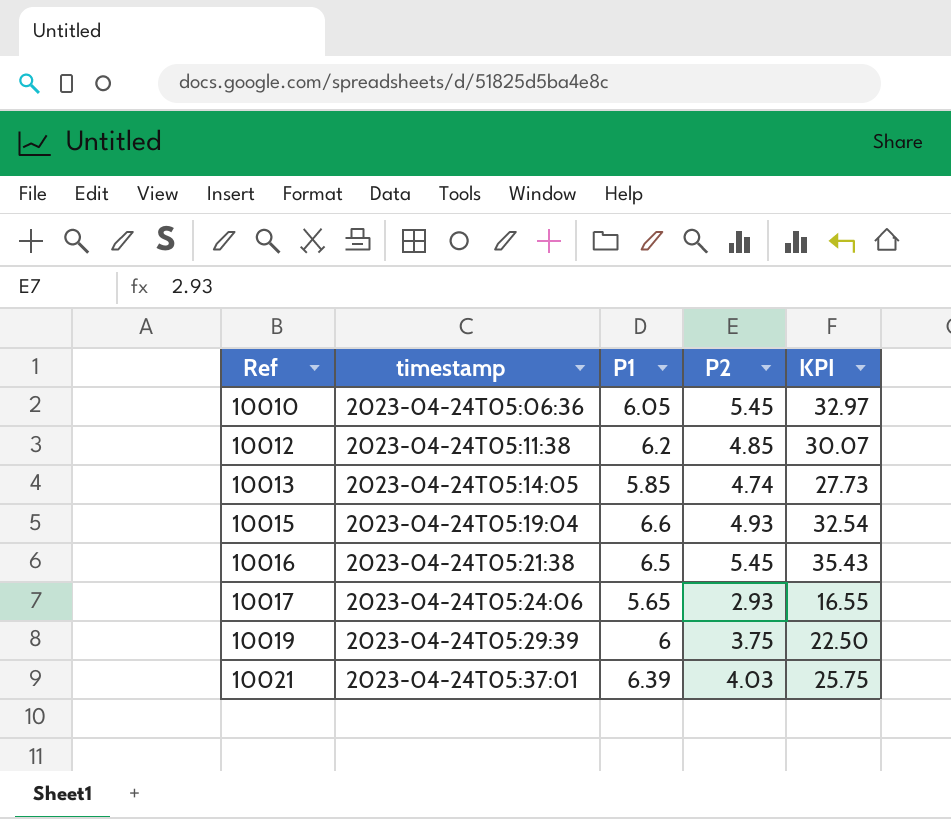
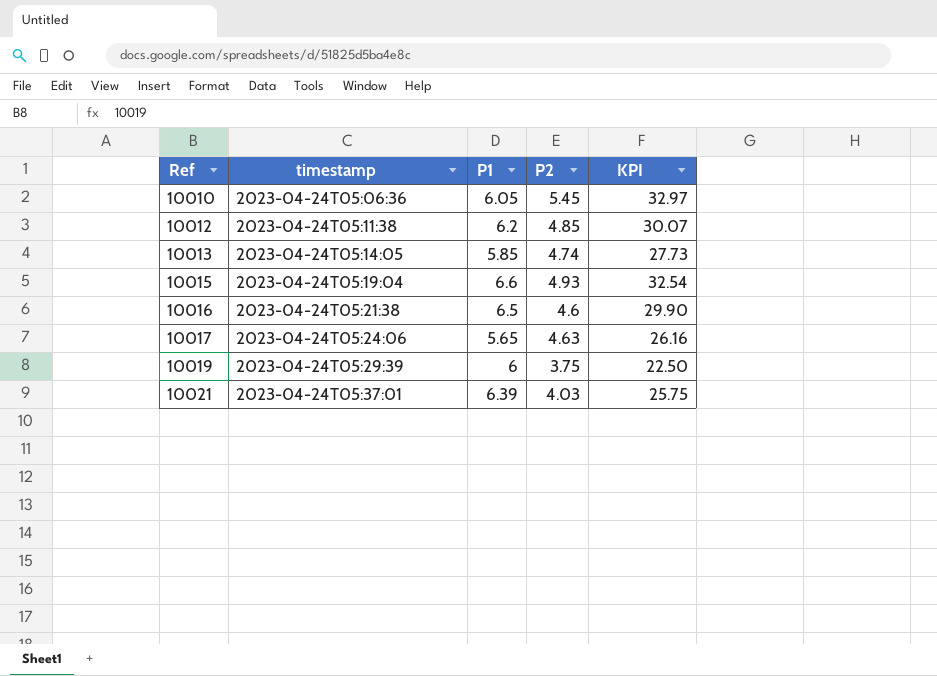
10016 | P2: 5.45 -> 4.6
10016 | KPI: 35.43 -> 29.90
10017 | P2: 2.93 -> 4.63
10017 | KPI: 16.55 -> 26.16

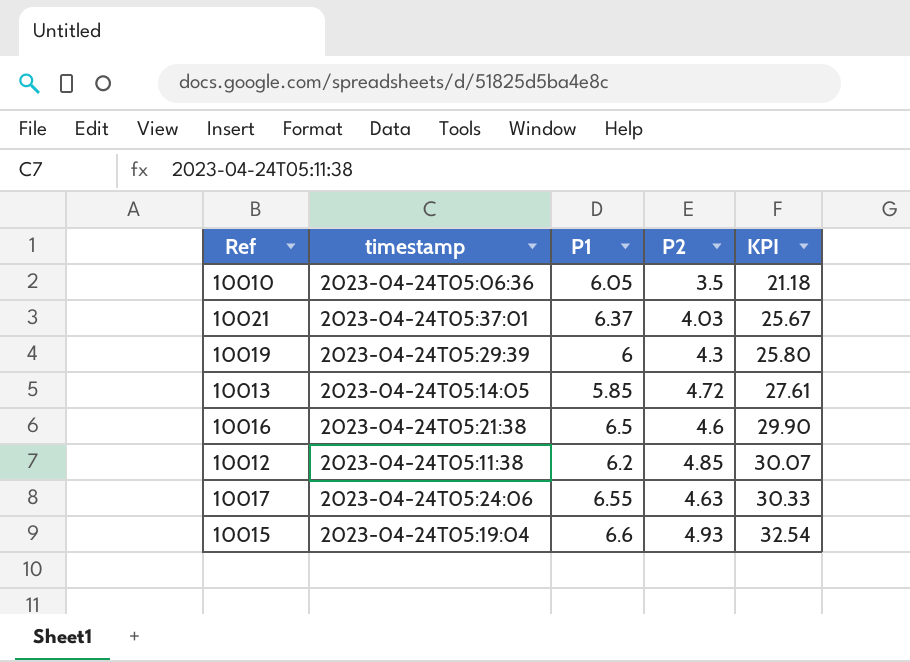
row order: Ref ascending -> KPI ascending
10010 | P2: 5.45 -> 3.5
10010 | KPI: 32.97 -> 21.18
10021 | P1: 6.39 -> 6.37
10021 | KPI: 25.75 -> 25.67
10019 | P2: 3.75 -> 4.3
10019 | KPI: 22.50 -> 25.80
10013 | P2: 4.74 -> 4.72
10013 | KPI: 27.73 -> 27.61
10017 | P1: 5.65 -> 6.55
10017 | KPI: 26.16 -> 30.33

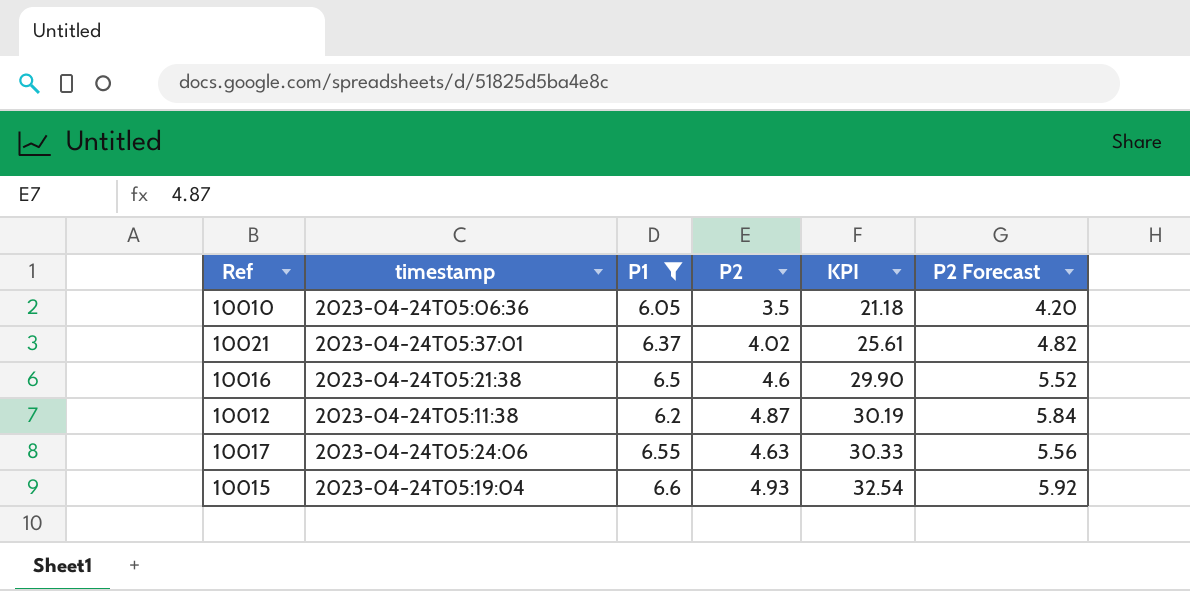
filter: none -> P1 >= 6.05
column P2 Forecast | formula: none -> [P2] * 1.2
10021 | P2: 4.03 -> 4.02
10021 | KPI: 25.67 -> 25.61
10012 | P2: 4.85 -> 4.87
10012 | KPI: 30.07 -> 30.19

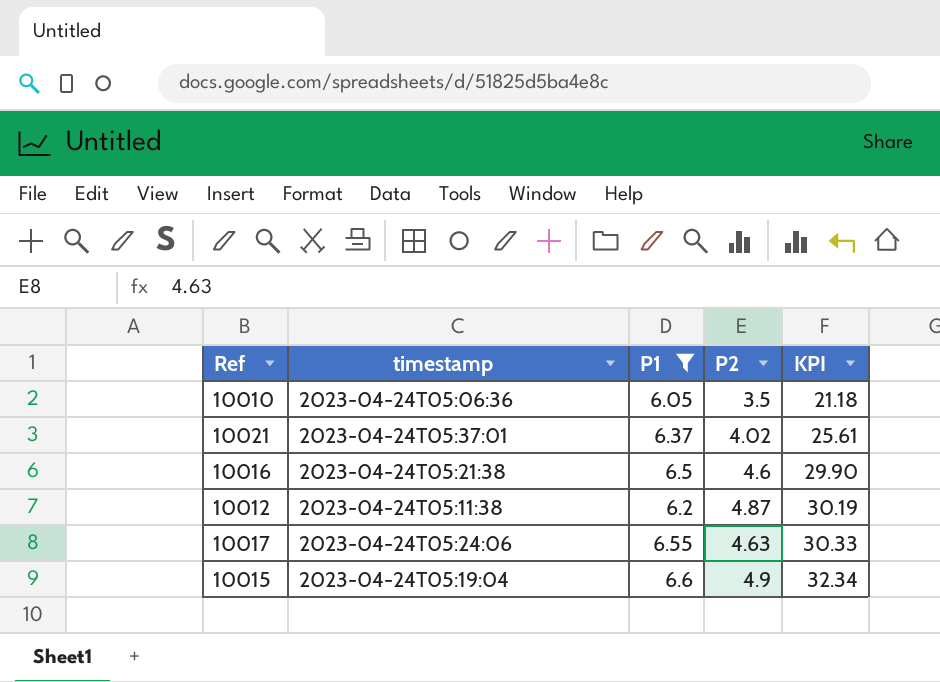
column P2 Forecast | formula: [P2] * 1.2 -> none
10015 | P2: 4.93 -> 4.9
10015 | KPI: 32.54 -> 32.34

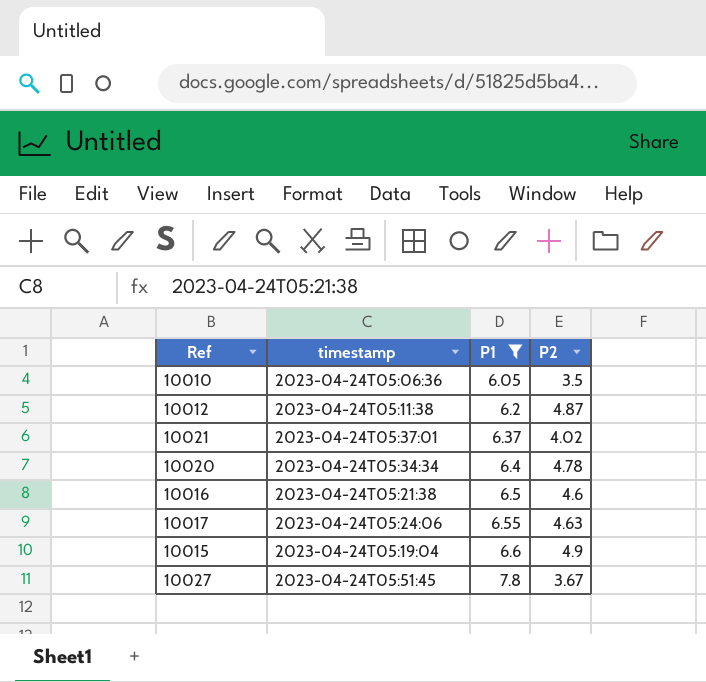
row order: KPI ascending -> P1 ascending
column KPI | formula: [P1] * [P2] -> none
row 10020: none -> 2023-04-24T05:34:34 | 6.4 | 4.78
row 10027: none -> 2023-04-24T05:51:45 | 7.8 | 3.67

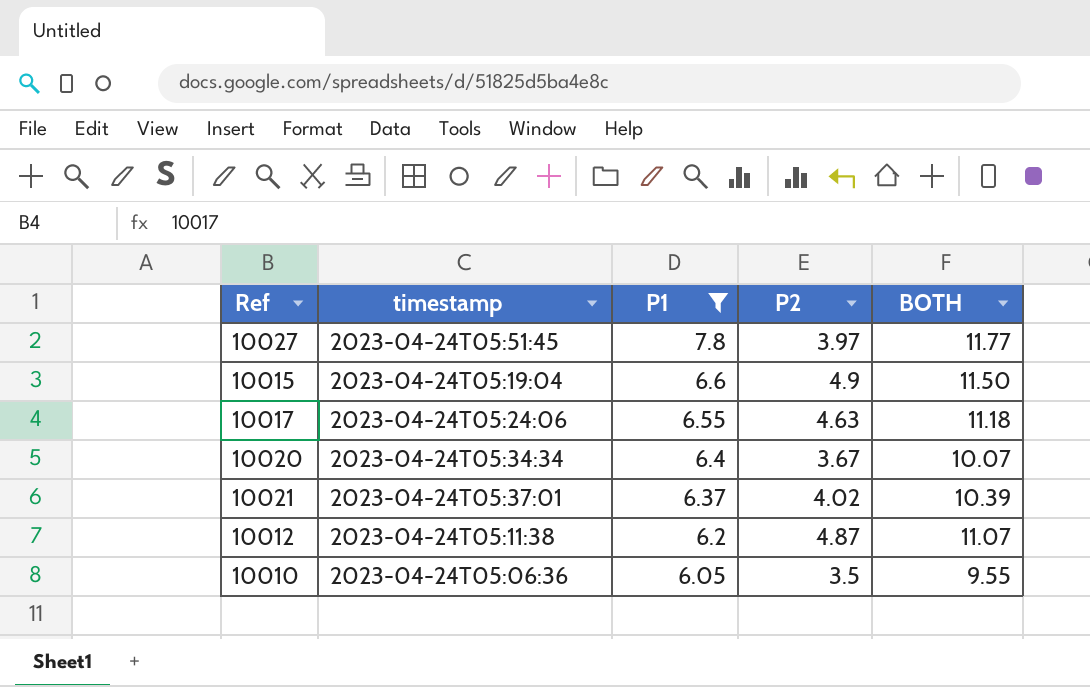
row order: P1 ascending -> P1 descending
column BOTH | formula: none -> [P1] + [P2]
row 10016: 2023-04-24T05:21:38 | 6.5 | 4.6 -> none
10027 | P2: 3.67 -> 3.97
10020 | P2: 4.78 -> 3.67

